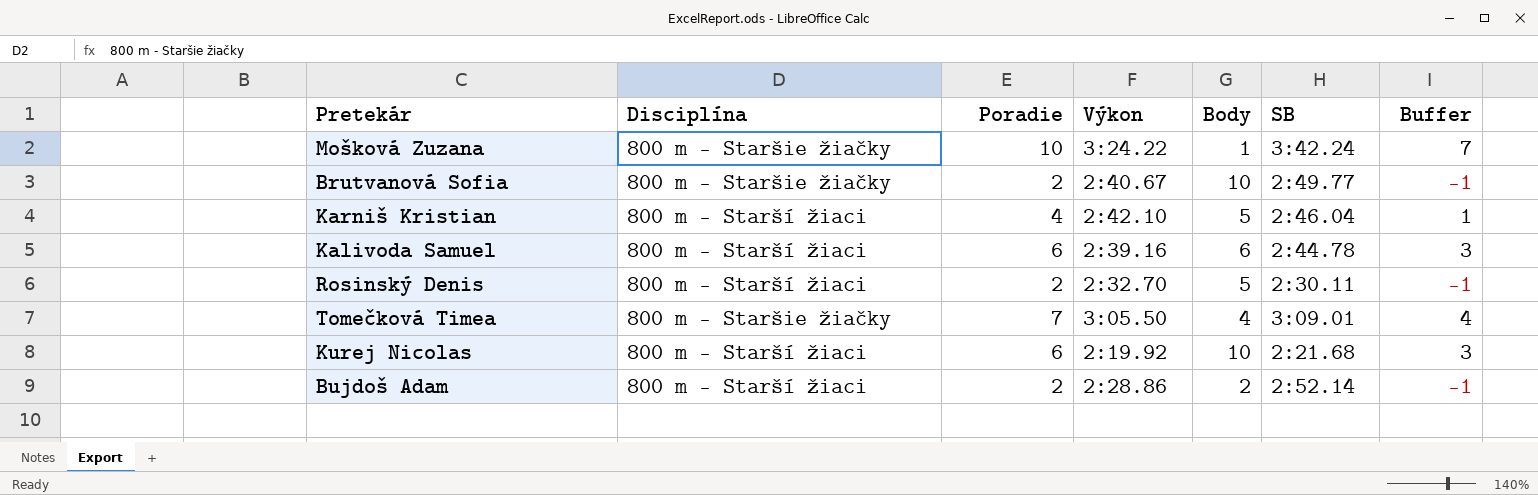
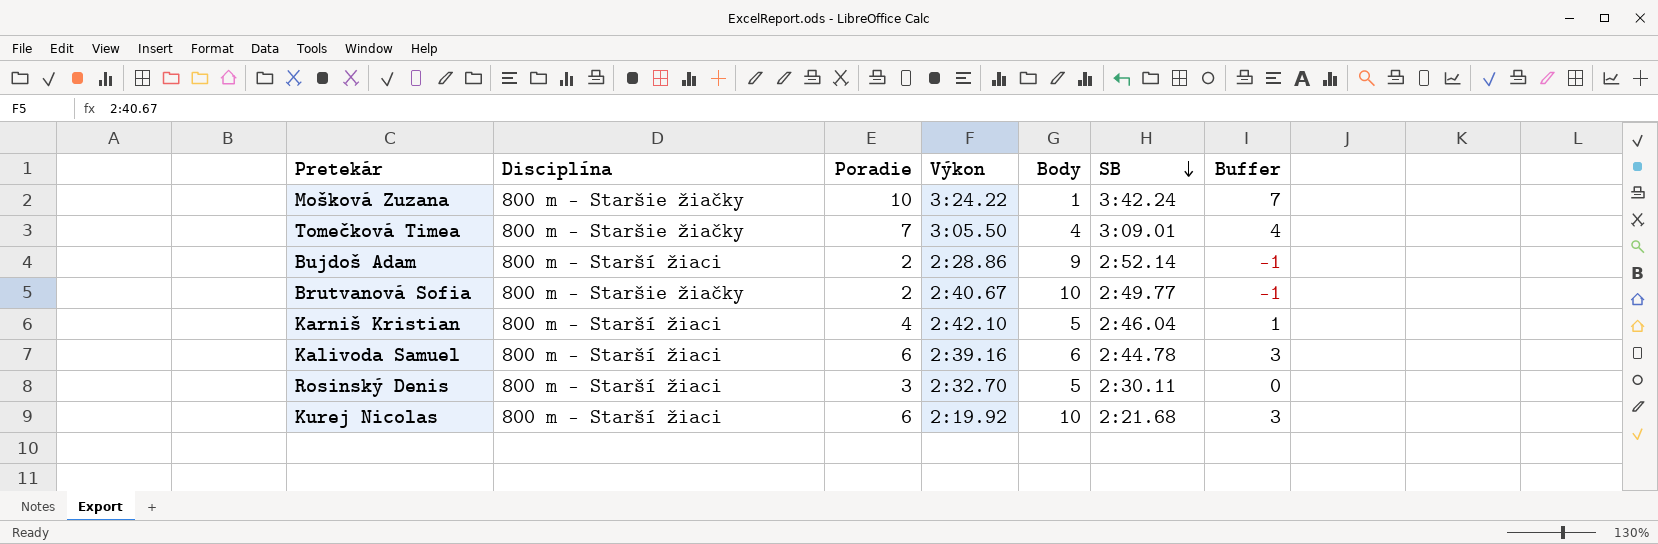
row order: none -> SB descending
Bujdoš Adam | Body: 2 -> 9
Rosinský Denis | Poradie: 2 -> 3
Rosinský Denis | Buffer: -1 -> 0

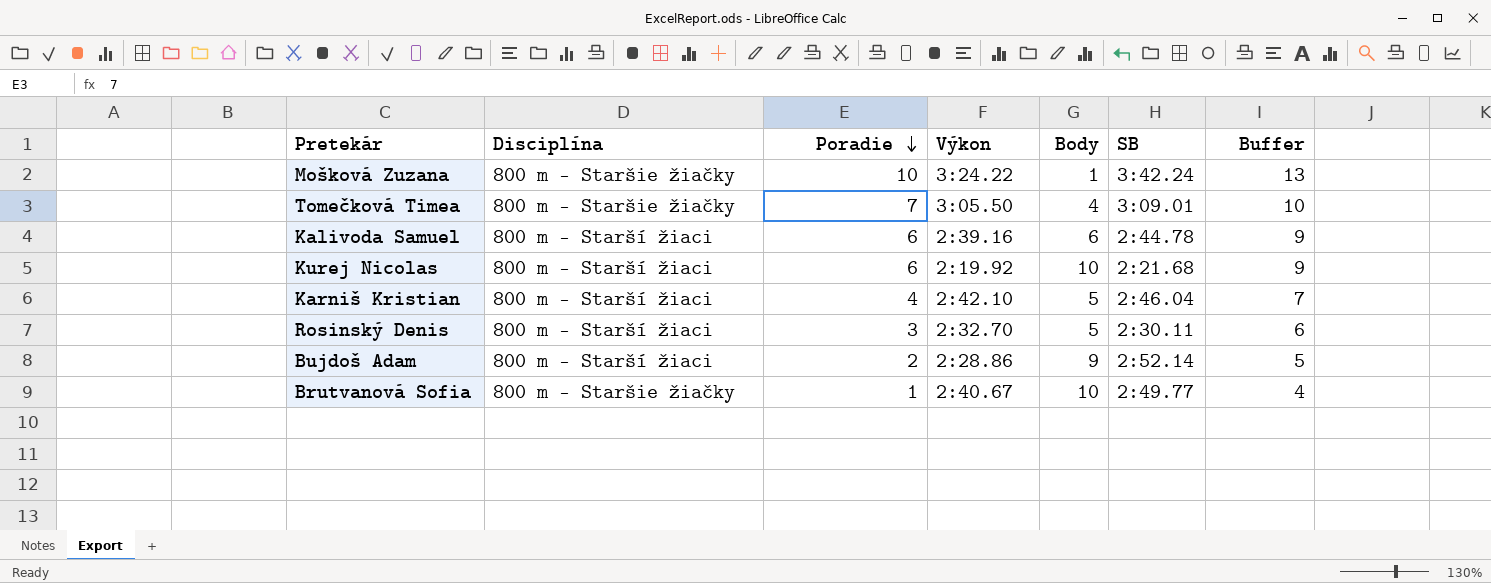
row order: SB descending -> Poradie descending
column Buffer | formula: [Poradie] - 3 -> [Poradie] + 3
Brutvanová Sofia | Poradie: 2 -> 1

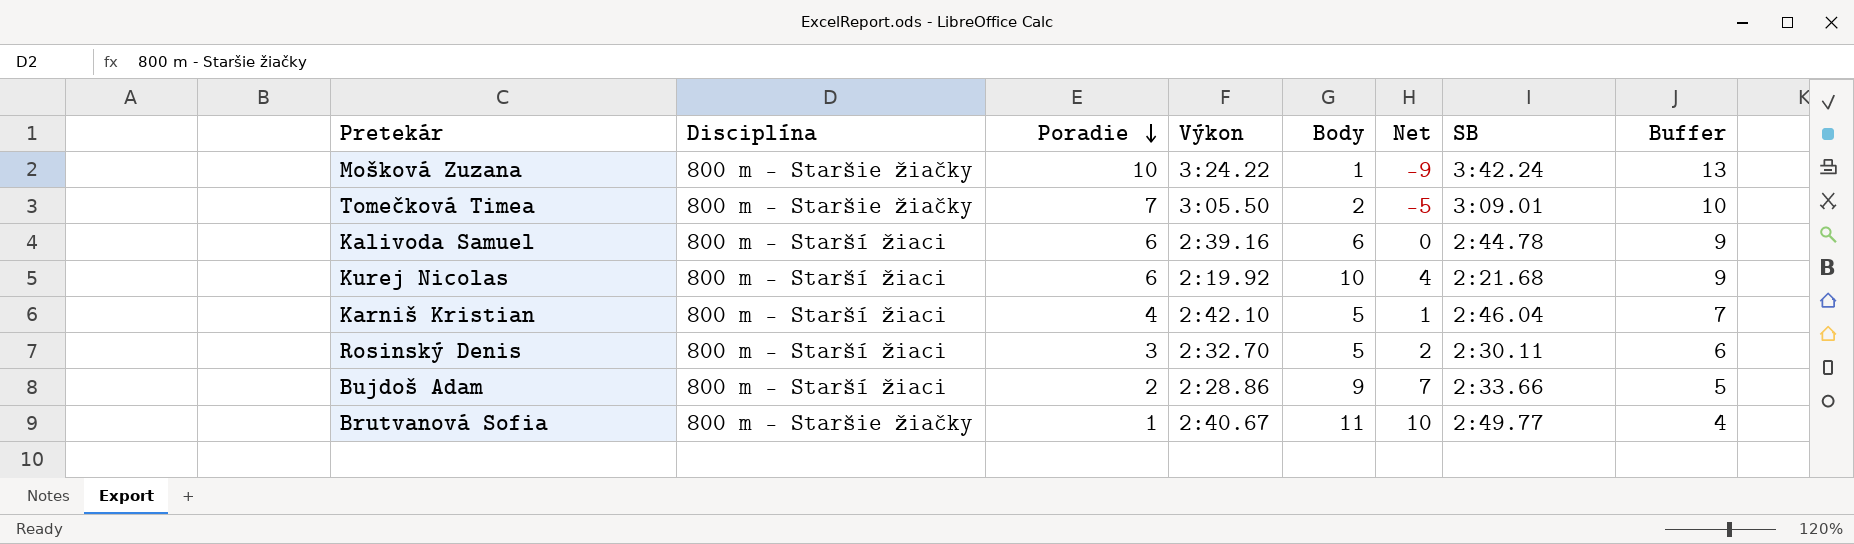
column Net | formula: none -> [Body] - [Poradie]
Tomečková Timea | Body: 4 -> 2
Bujdoš Adam | SB: 2:52.14 -> 2:33.66
Brutvanová Sofia | Body: 10 -> 11

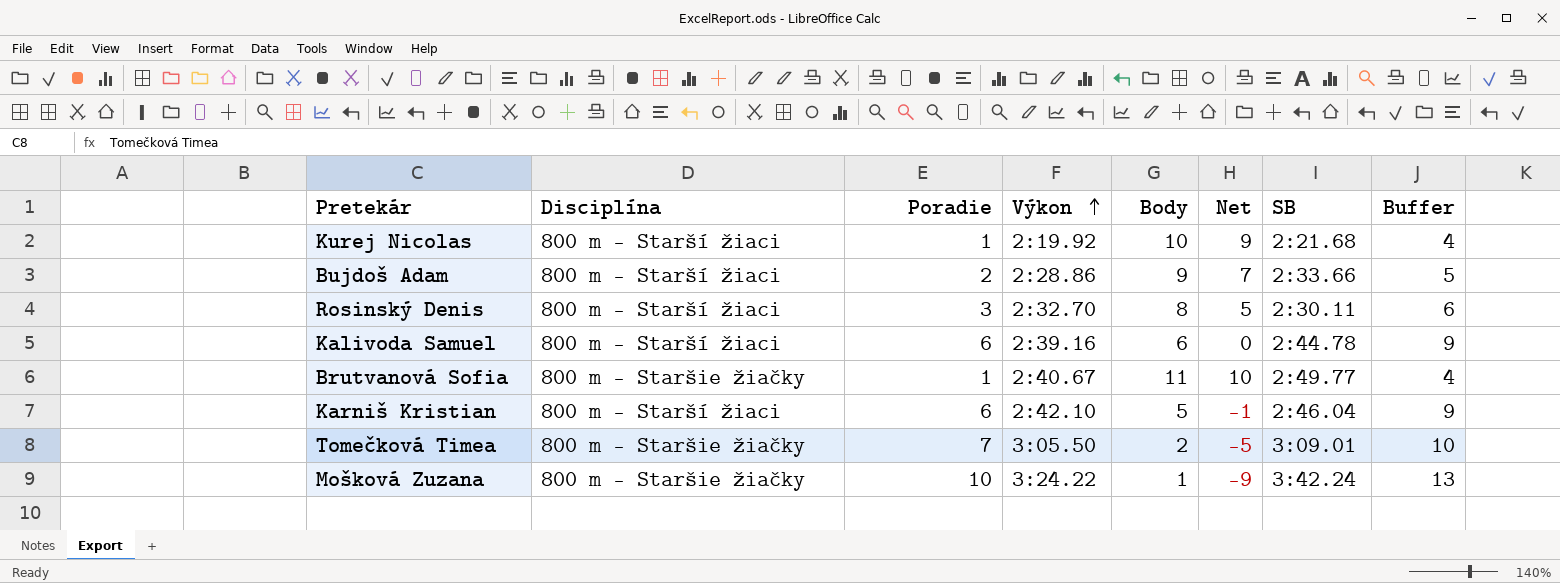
row order: Poradie descending -> Výkon ascending
Kurej Nicolas | Poradie: 6 -> 1
Kurej Nicolas | Net: 4 -> 9
Kurej Nicolas | Buffer: 9 -> 4
Rosinský Denis | Body: 5 -> 8
Rosinský Denis | Net: 2 -> 5
Karniš Kristian | Poradie: 4 -> 6
Karniš Kristian | Net: 1 -> -1
Karniš Kristian | Buffer: 7 -> 9

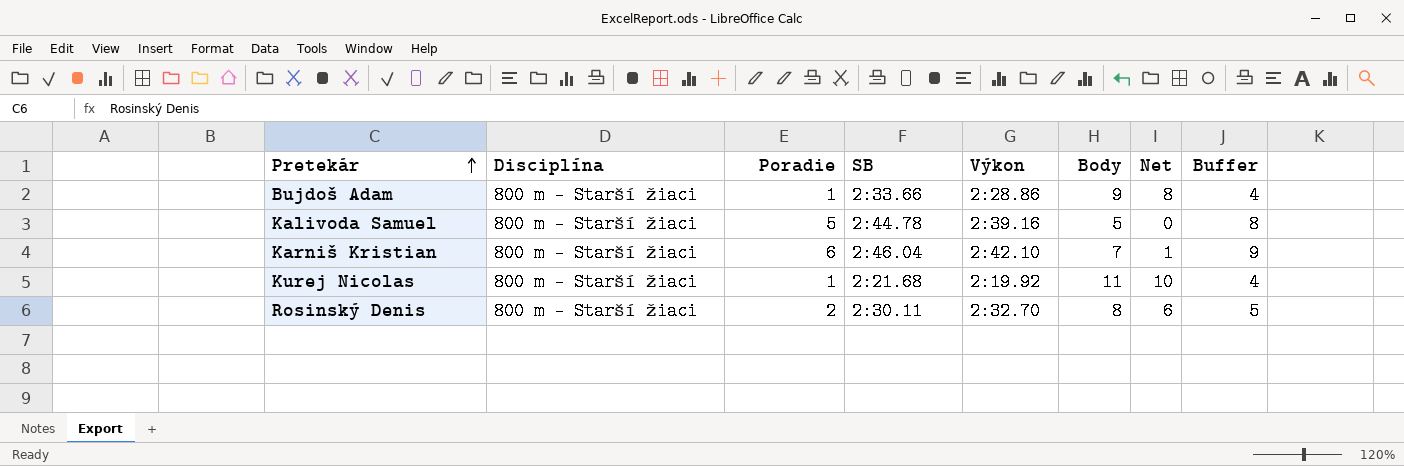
row order: Výkon ascending -> Pretekár ascending
column SB | position: 7 -> 4
row Brutvanová Sofia: 800 m - Staršie žiačky | 1 | 2:40.67 | 11 | 10 | 2:49.77 | 4 -> none
row Tomečková Timea: 800 m - Staršie žiačky | 7 | 3:05.50 | 2 | -5 | 3:09.01 | 10 -> none
row Mošková Zuzana: 800 m - Staršie žiačky | 10 | 3:24.22 | 1 | -9 | 3:42.24 | 13 -> none
Bujdoš Adam | Poradie: 2 -> 1
Bujdoš Adam | Net: 7 -> 8
Bujdoš Adam | Buffer: 5 -> 4
Kalivoda Samuel | Poradie: 6 -> 5
Kalivoda Samuel | Body: 6 -> 5
Kalivoda Samuel | Buffer: 9 -> 8
Karniš Kristian | Body: 5 -> 7
Karniš Kristian | Net: -1 -> 1
Kurej Nicolas | Body: 10 -> 11
Kurej Nicolas | Net: 9 -> 10
Rosinský Denis | Poradie: 3 -> 2
Rosinský Denis | Net: 5 -> 6
Rosinský Denis | Buffer: 6 -> 5

